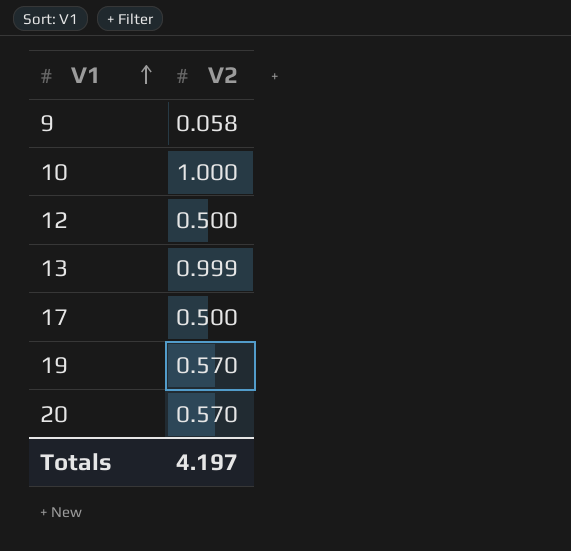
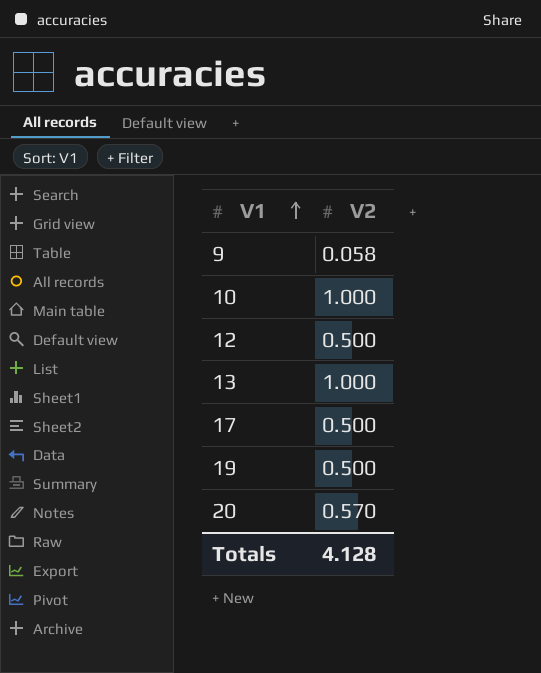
13 | V2: 0.999 -> 1.000
19 | V2: 0.570 -> 0.500
Totals | V2: 4.197 -> 4.128

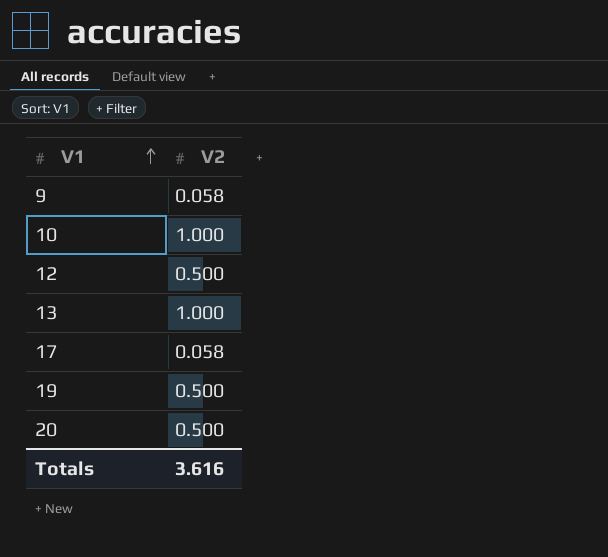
17 | V2: 0.500 -> 0.058
20 | V2: 0.570 -> 0.500
Totals | V2: 4.128 -> 3.616

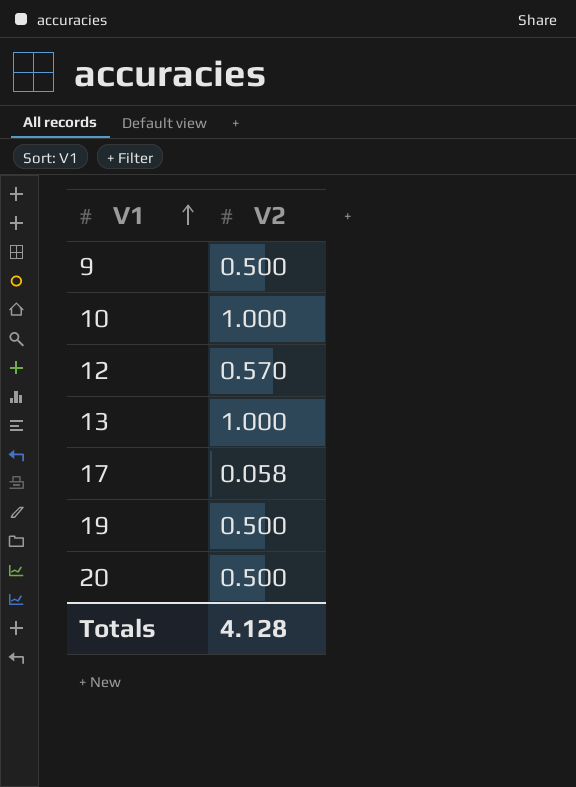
9 | V2: 0.058 -> 0.500
12 | V2: 0.500 -> 0.570
Totals | V2: 3.616 -> 4.128

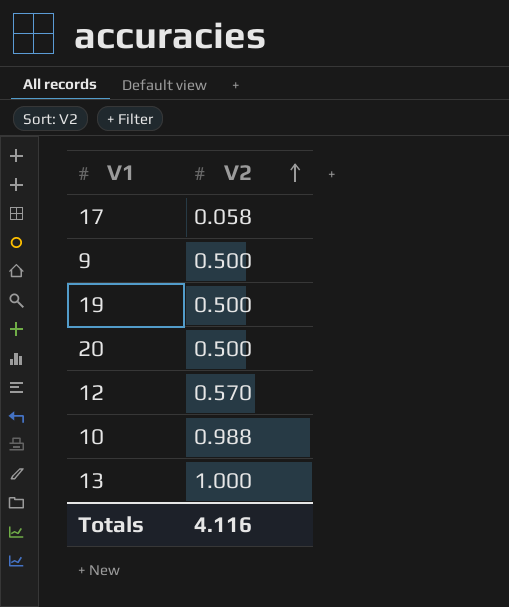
row order: V1 ascending -> V2 ascending
10 | V2: 1.000 -> 0.988
Totals | V2: 4.128 -> 4.116

